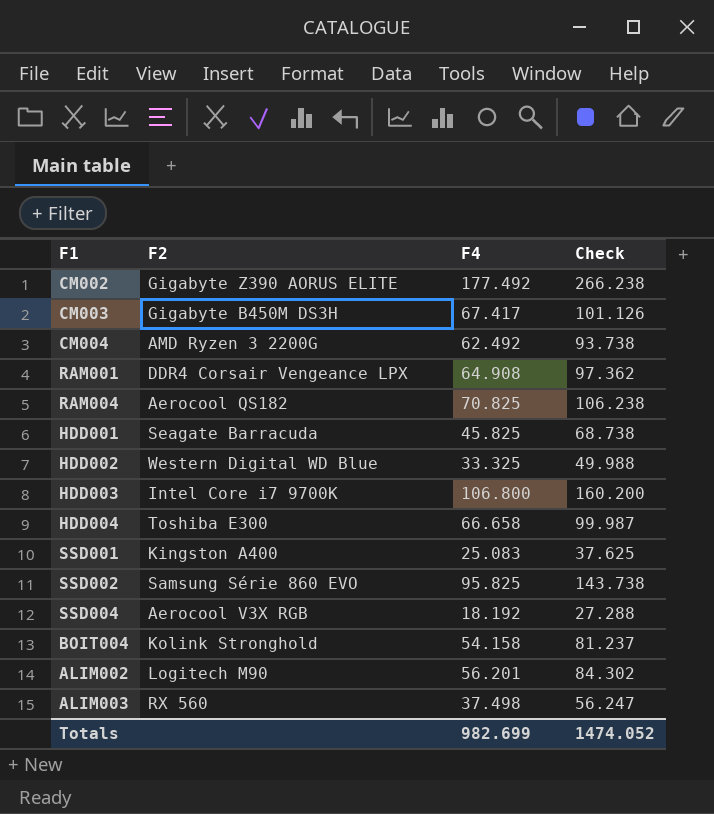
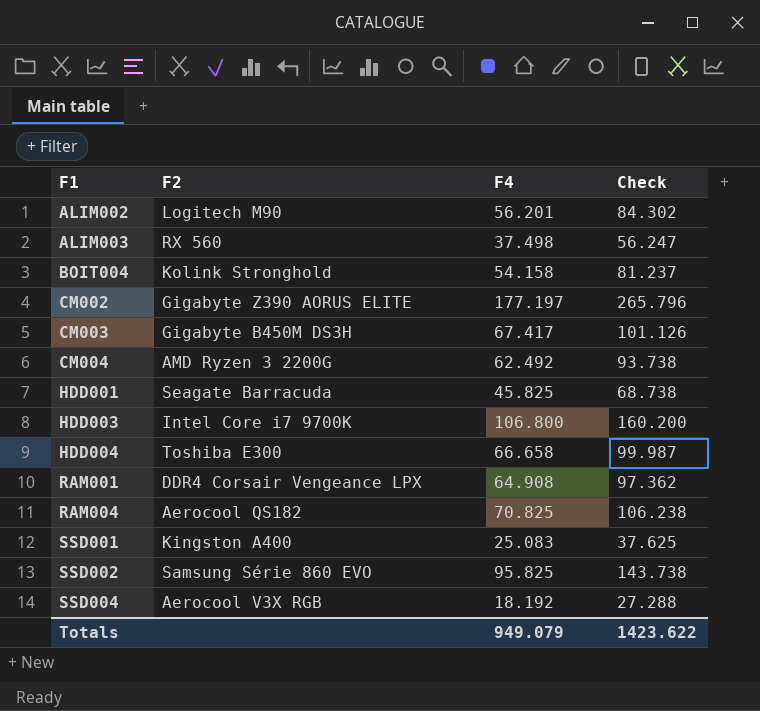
row order: none -> F1 ascending
row HDD002: Western Digital WD Blue | 33.325 | 49.988 -> none
CM002 | F4: 177.492 -> 177.197
CM002 | Check: 266.238 -> 265.796
Totals | F4: 982.699 -> 949.079
Totals | Check: 1474.052 -> 1423.622

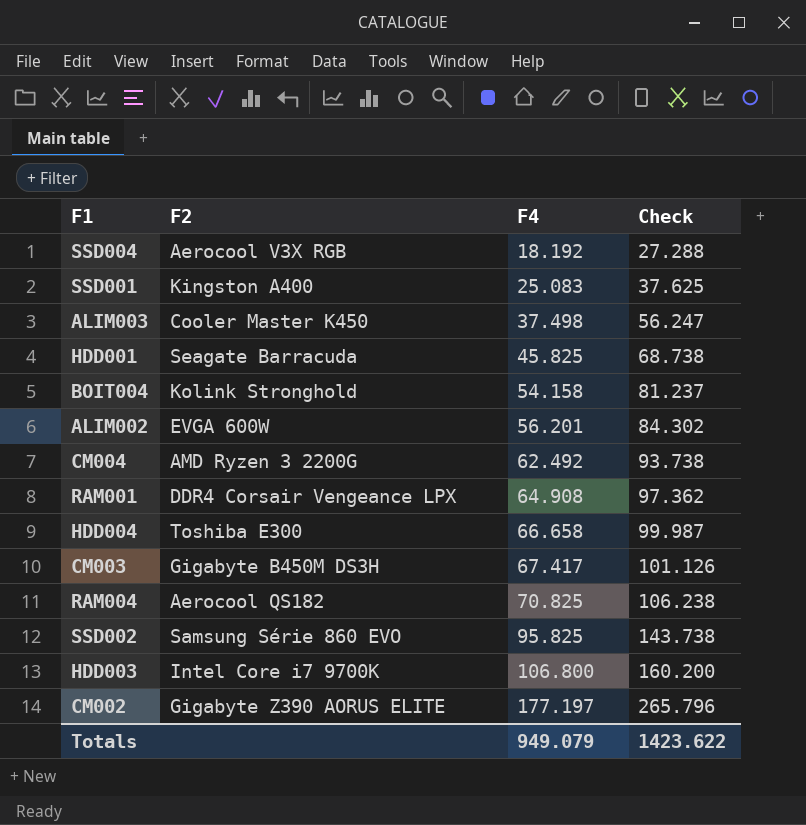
row order: F1 ascending -> F4 ascending
ALIM003 | F2: RX 560 -> Cooler Master K450
ALIM002 | F2: Logitech M90 -> EVGA 600W

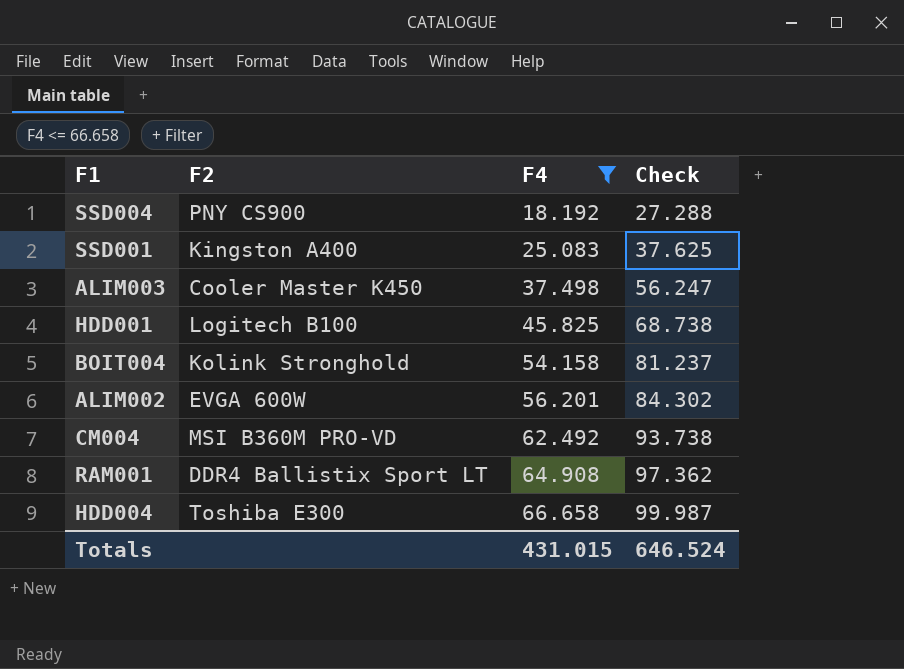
filter: none -> F4 <= 66.658
SSD004 | F2: Aerocool V3X RGB -> PNY CS900
HDD001 | F2: Seagate Barracuda -> Logitech B100
CM004 | F2: AMD Ryzen 3 2200G -> MSI B360M PRO-VD
RAM001 | F2: DDR4 Corsair Vengeance LPX -> DDR4 Ballistix Sport LT
Totals | F4: 949.079 -> 431.015
Totals | Check: 1423.622 -> 646.524

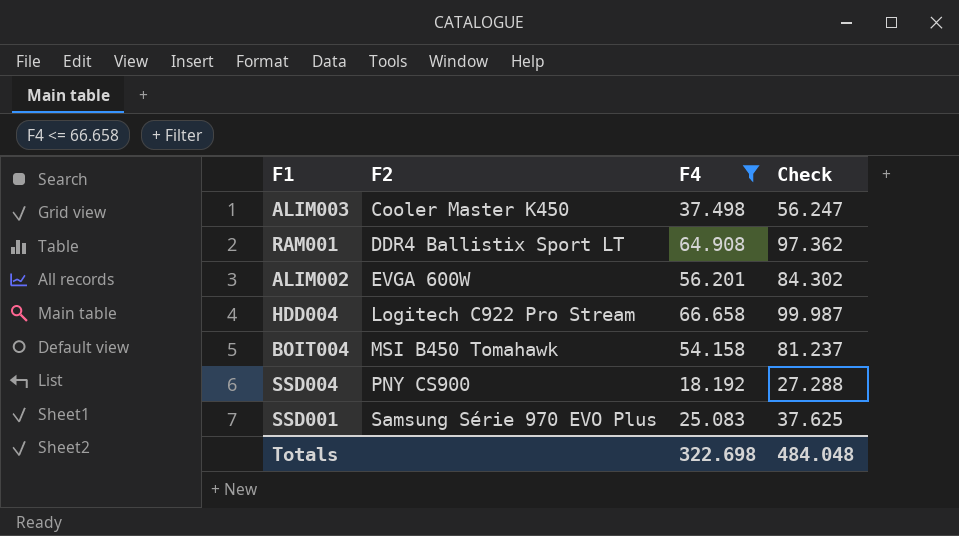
row order: F4 ascending -> F2 ascending
row HDD001: Logitech B100 | 45.825 | 68.738 -> none
row CM004: MSI B360M PRO-VD | 62.492 | 93.738 -> none
HDD004 | F2: Toshiba E300 -> Logitech C922 Pro Stream
BOIT004 | F2: Kolink Stronghold -> MSI B450 Tomahawk
SSD001 | F2: Kingston A400 -> Samsung Série 970 EVO Plus
Totals | F4: 431.015 -> 322.698
Totals | Check: 646.524 -> 484.048

